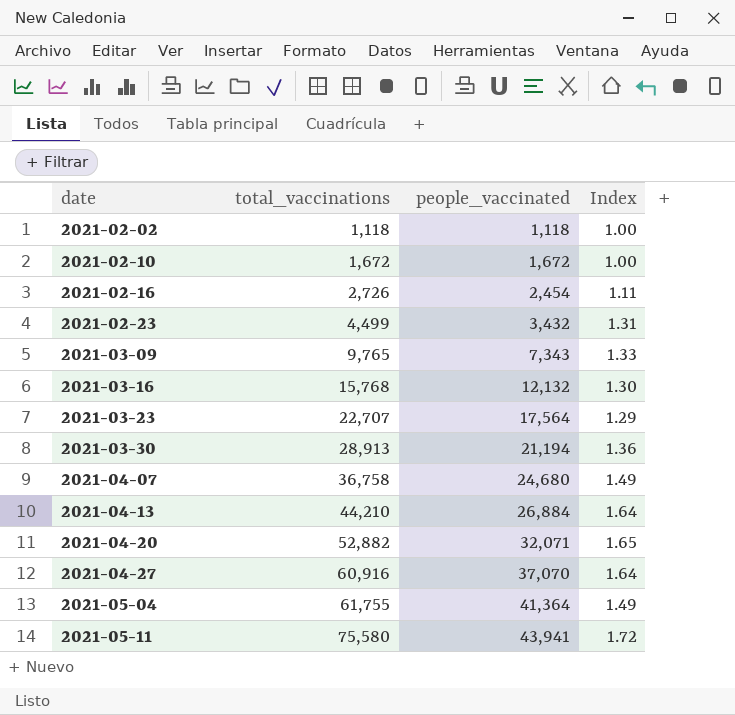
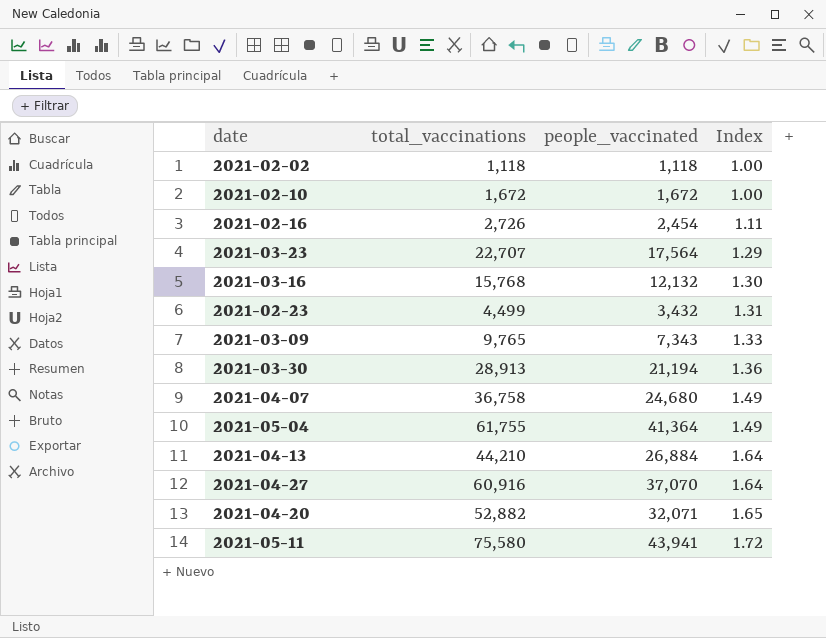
row order: date ascending -> Index ascending

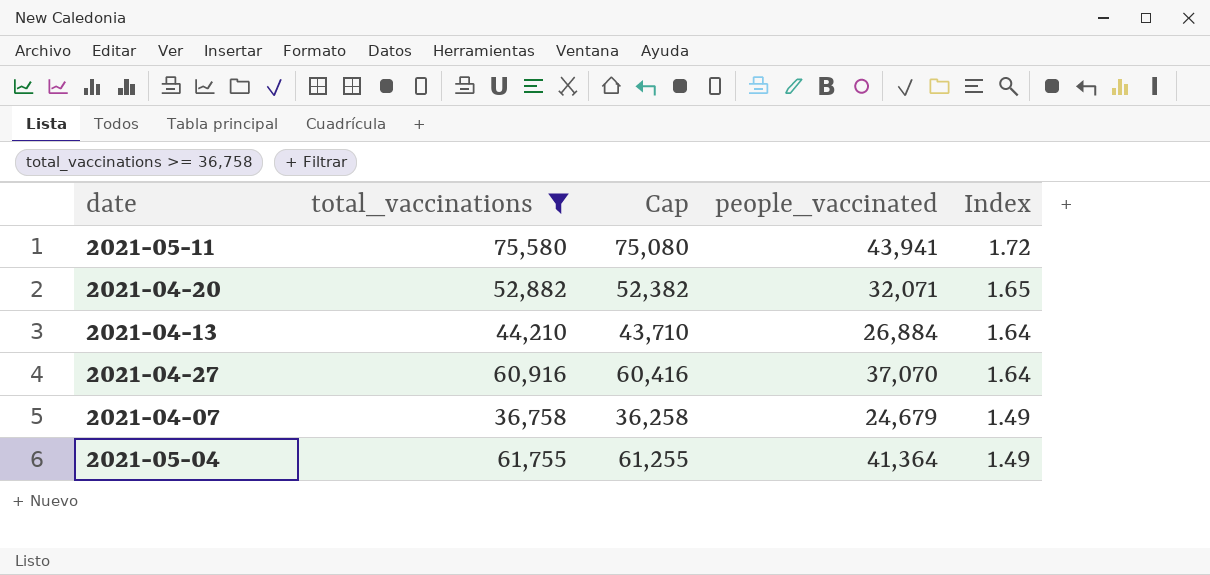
filter: none -> total_vaccinations >= 36,758
row order: Index ascending -> Index descending
column Cap | formula: none -> [total_vaccinations] - 500
2021-04-07 | people_vaccinated: 24,680 -> 24,679

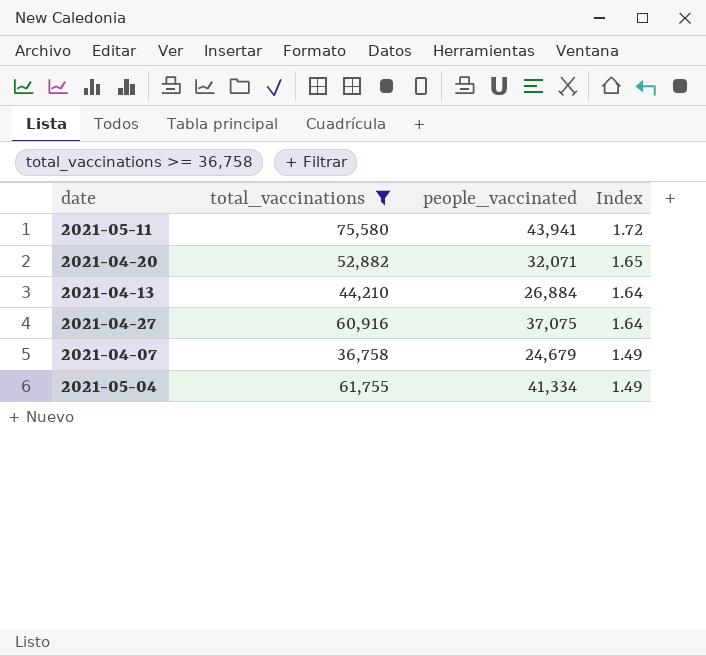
column Cap | formula: [total_vaccinations] - 500 -> none
2021-04-27 | people_vaccinated: 37,070 -> 37,075
2021-05-04 | people_vaccinated: 41,364 -> 41,334

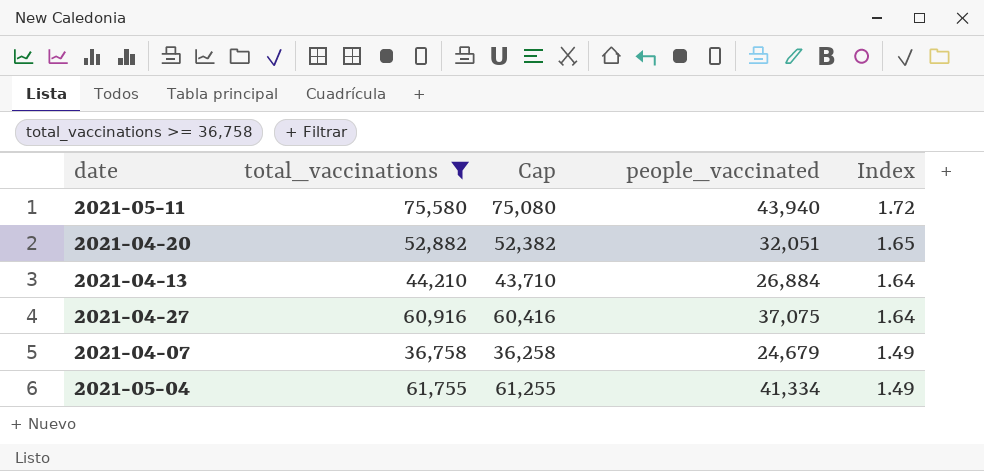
column Cap | formula: none -> [total_vaccinations] - 500
2021-05-11 | people_vaccinated: 43,941 -> 43,940
2021-04-20 | people_vaccinated: 32,071 -> 32,051

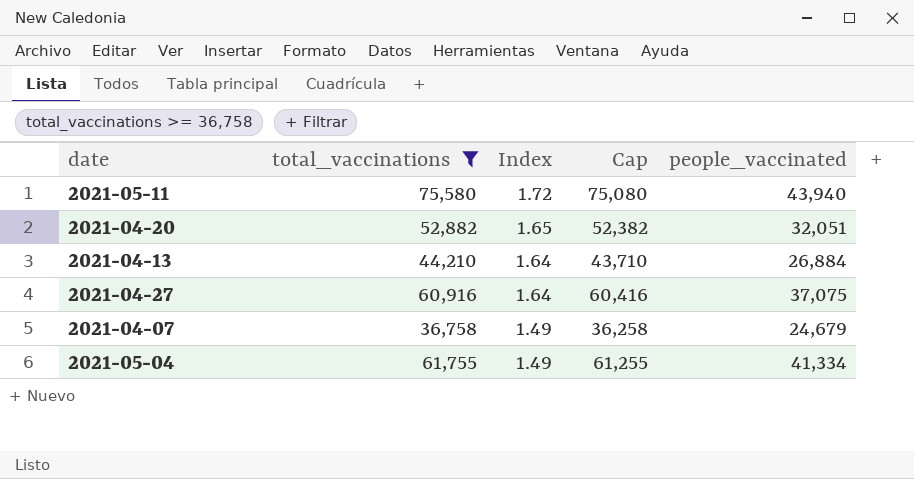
column Index | position: 5 -> 3

